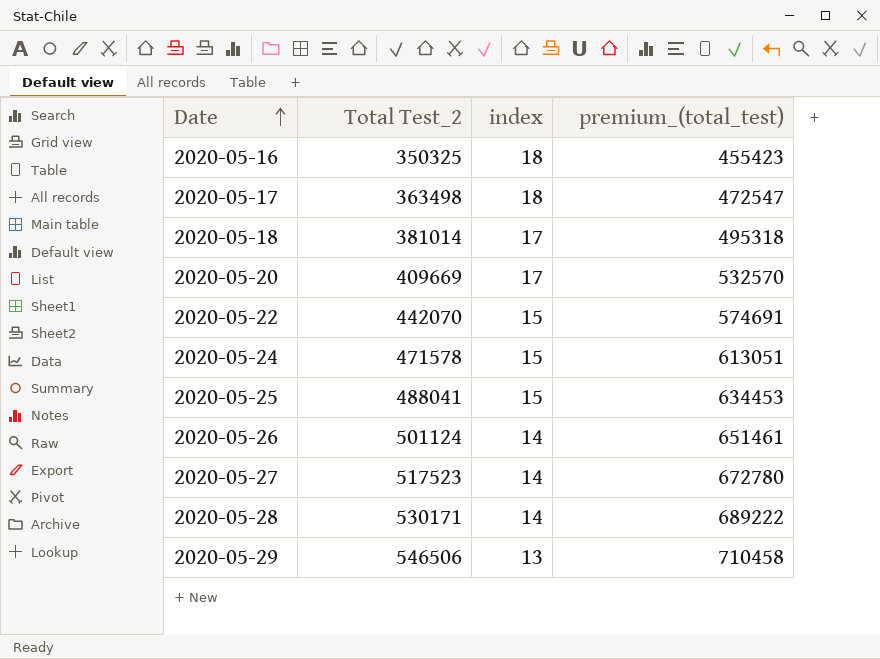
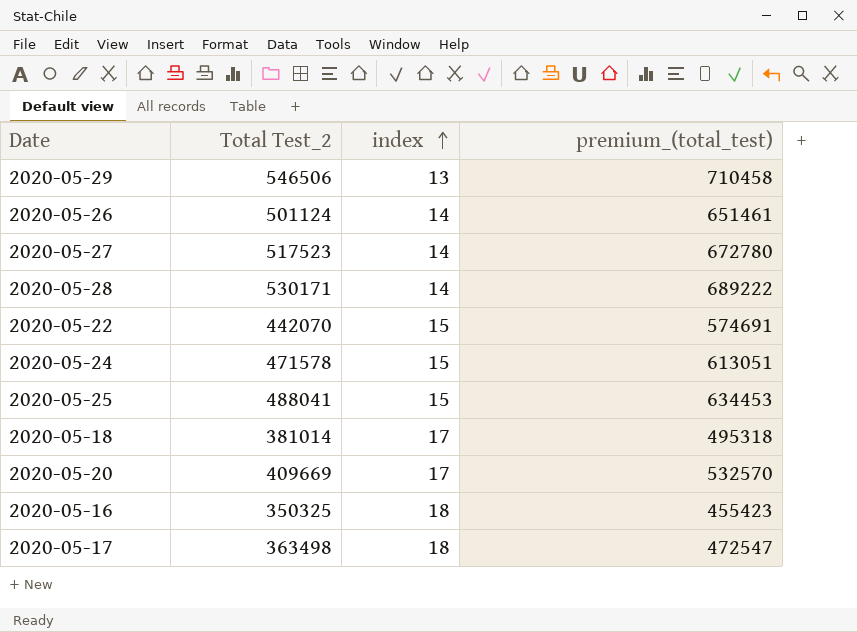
row order: Date ascending -> index ascending

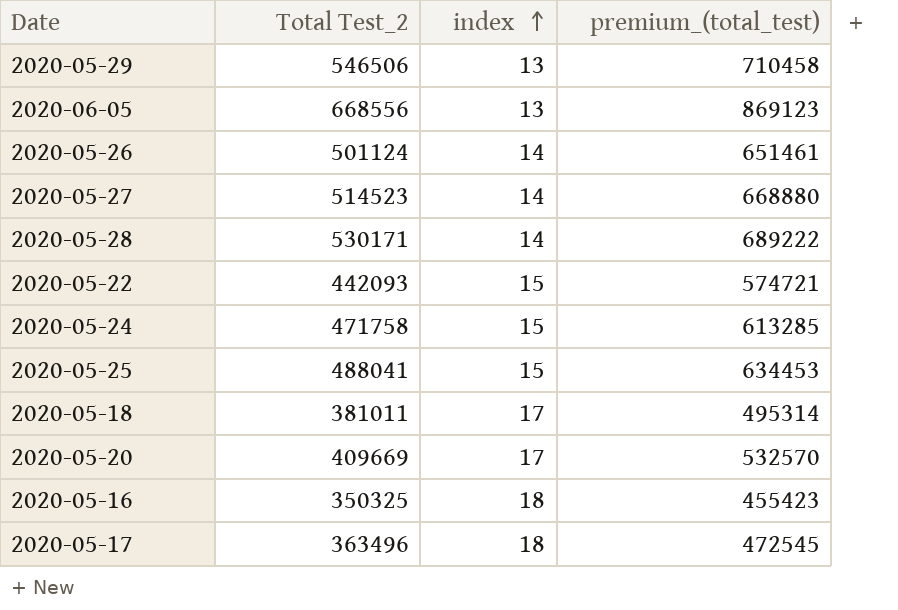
row 2020-06-05: none -> 668556 | 13 | 869123
2020-05-27 | Total Test_2: 517523 -> 514523
2020-05-27 | premium_(total_test): 672780 -> 668880
2020-05-22 | Total Test_2: 442070 -> 442093
2020-05-22 | premium_(total_test): 574691 -> 574721
2020-05-24 | Total Test_2: 471578 -> 471758
2020-05-24 | premium_(total_test): 613051 -> 613285
2020-05-18 | Total Test_2: 381014 -> 381011
2020-05-18 | premium_(total_test): 495318 -> 495314
2020-05-17 | Total Test_2: 363498 -> 363496
2020-05-17 | premium_(total_test): 472547 -> 472545

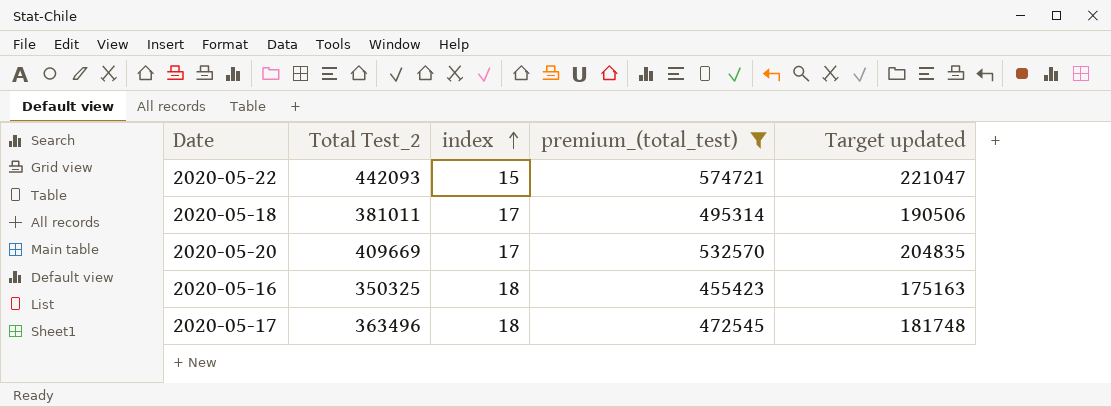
filter: none -> premium_(total_test) <= 574721
column Target updated | formula: none -> [Total Test_2] * 0.5

